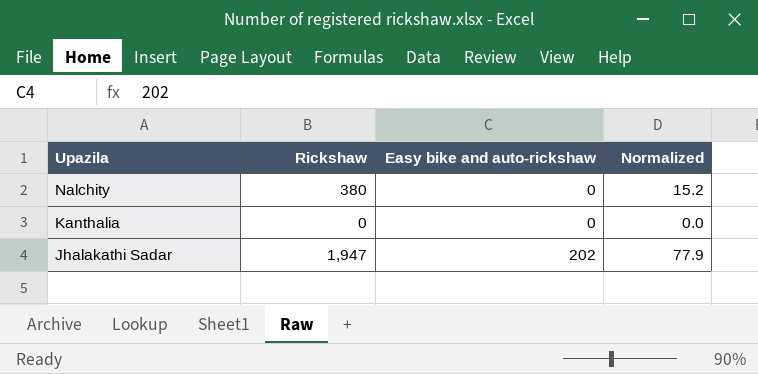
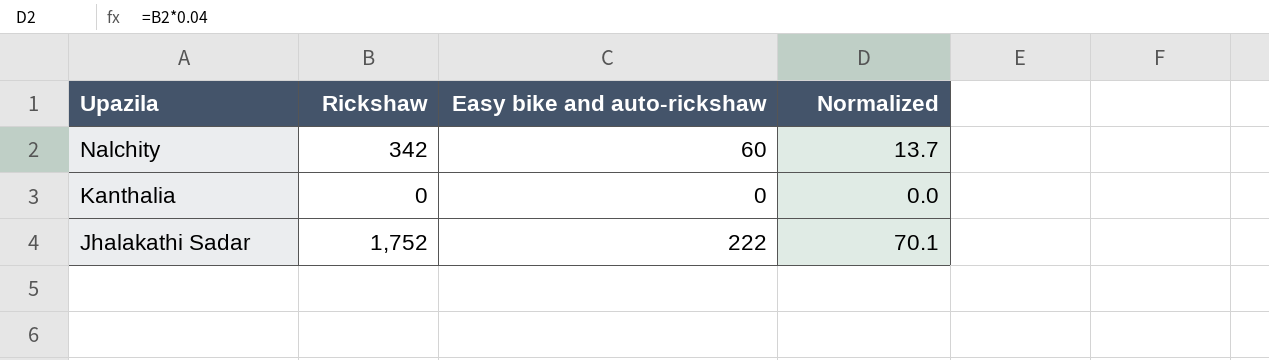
Nalchity | Rickshaw: 380 -> 342
Nalchity | Easy bike and auto-rickshaw: 0 -> 60
Nalchity | Normalized: 15.2 -> 13.7
Jhalakathi Sadar | Rickshaw: 1,947 -> 1,752
Jhalakathi Sadar | Easy bike and auto-rickshaw: 202 -> 222
Jhalakathi Sadar | Normalized: 77.9 -> 70.1

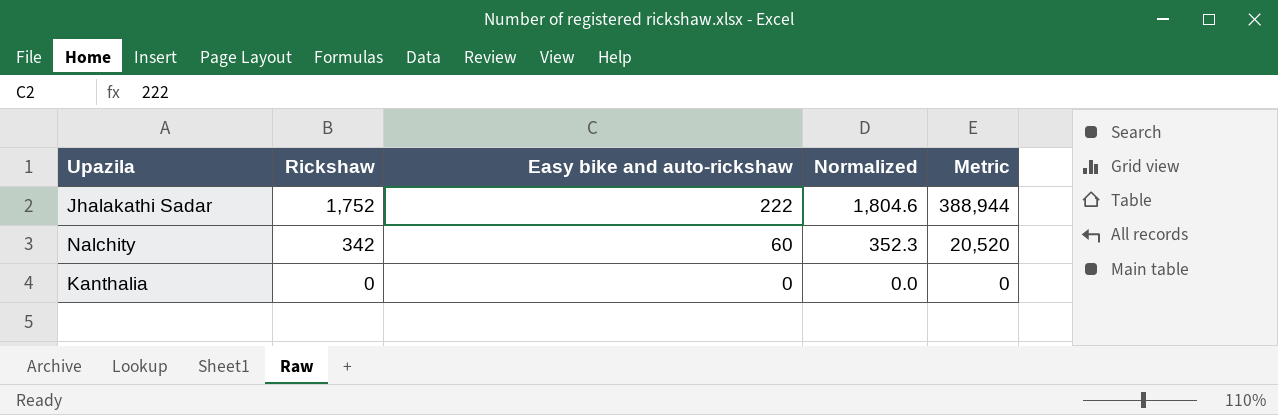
row order: Upazila descending -> Rickshaw descending
column Normalized | formula: [Rickshaw] * 0.04 -> [Rickshaw] * 1.03
column Metric | formula: none -> [Rickshaw] * [Easy bike and auto-rickshaw]

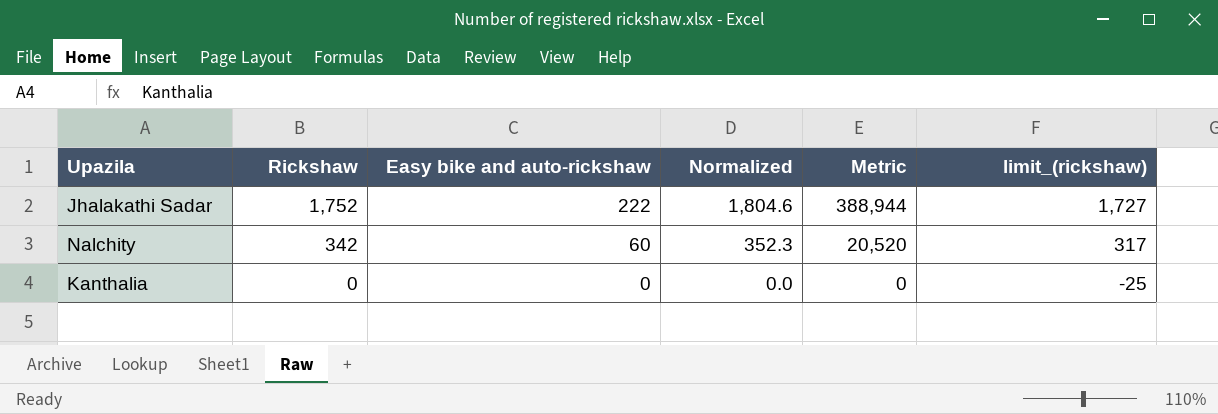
column limit_(rickshaw) | formula: none -> [Rickshaw] - 25

